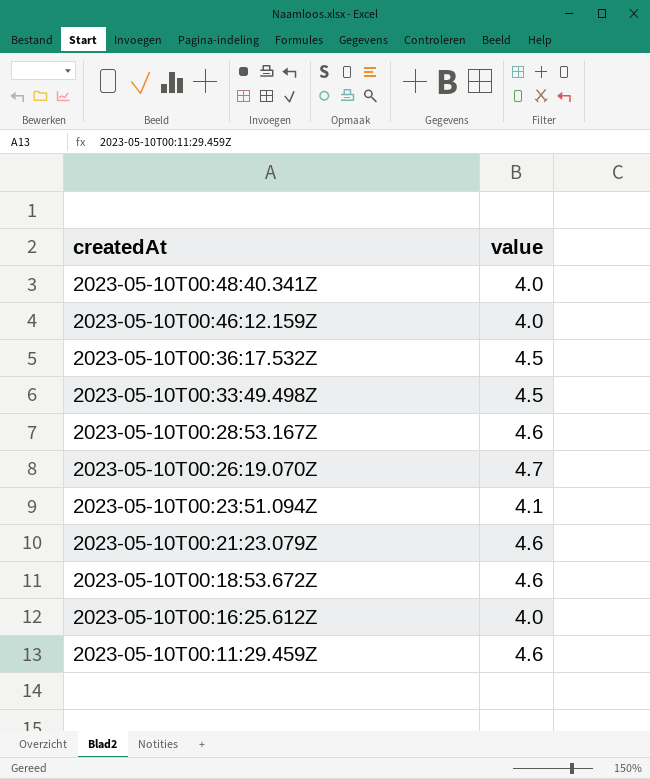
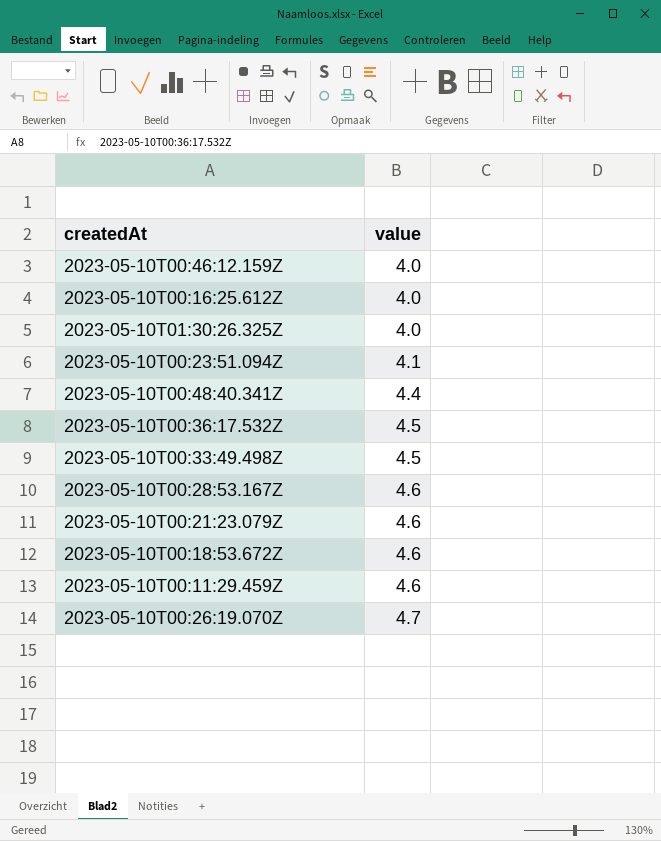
row order: createdAt descending -> value ascending
row 2023-05-10T01:30:26.325Z: none -> 4.0
2023-05-10T00:48:40.341Z | value: 4.0 -> 4.4

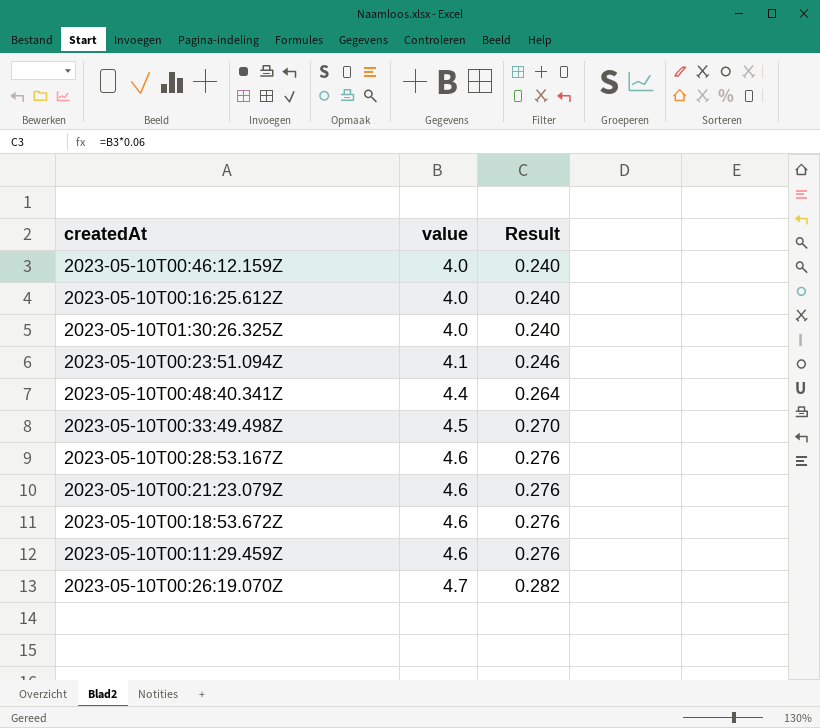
column Result | formula: none -> [value] * 0.06
row 2023-05-10T00:36:17.532Z: 4.5 -> none

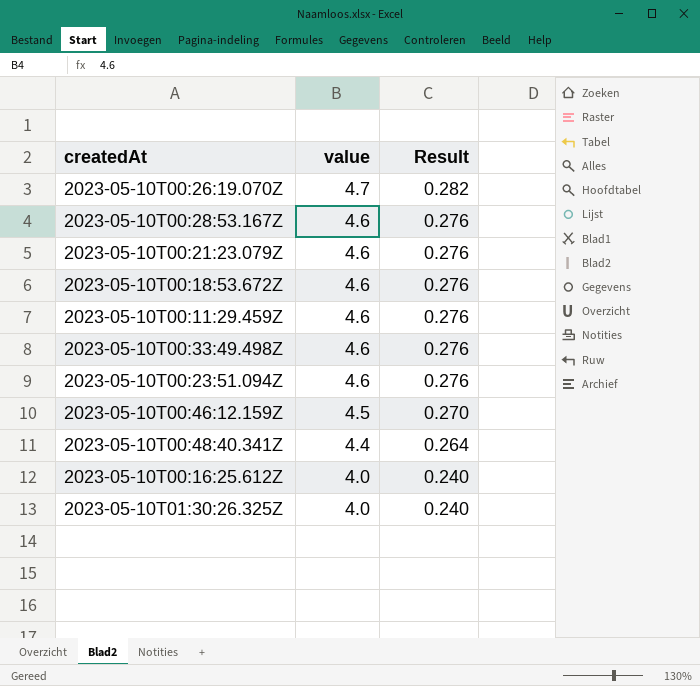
row order: value ascending -> value descending
2023-05-10T00:33:49.498Z | value: 4.5 -> 4.6
2023-05-10T00:33:49.498Z | Result: 0.270 -> 0.276
2023-05-10T00:23:51.094Z | value: 4.1 -> 4.6
2023-05-10T00:23:51.094Z | Result: 0.246 -> 0.276
2023-05-10T00:46:12.159Z | value: 4.0 -> 4.5
2023-05-10T00:46:12.159Z | Result: 0.240 -> 0.270

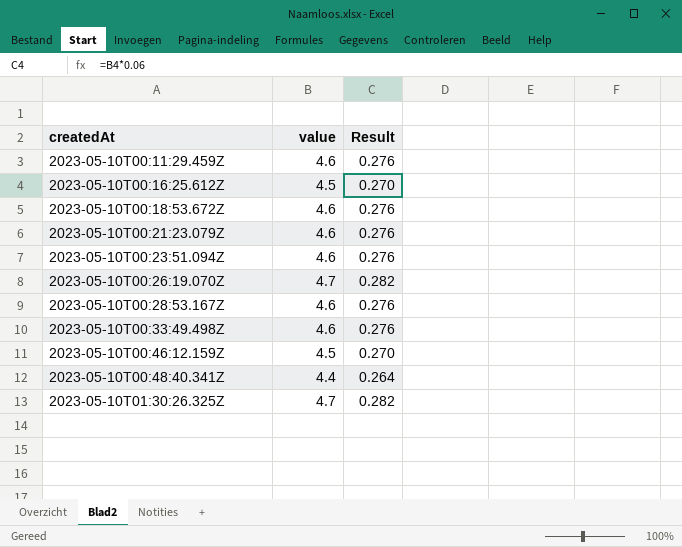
row order: value descending -> createdAt ascending
2023-05-10T00:16:25.612Z | value: 4.0 -> 4.5
2023-05-10T00:16:25.612Z | Result: 0.240 -> 0.270
2023-05-10T01:30:26.325Z | value: 4.0 -> 4.7
2023-05-10T01:30:26.325Z | Result: 0.240 -> 0.282

